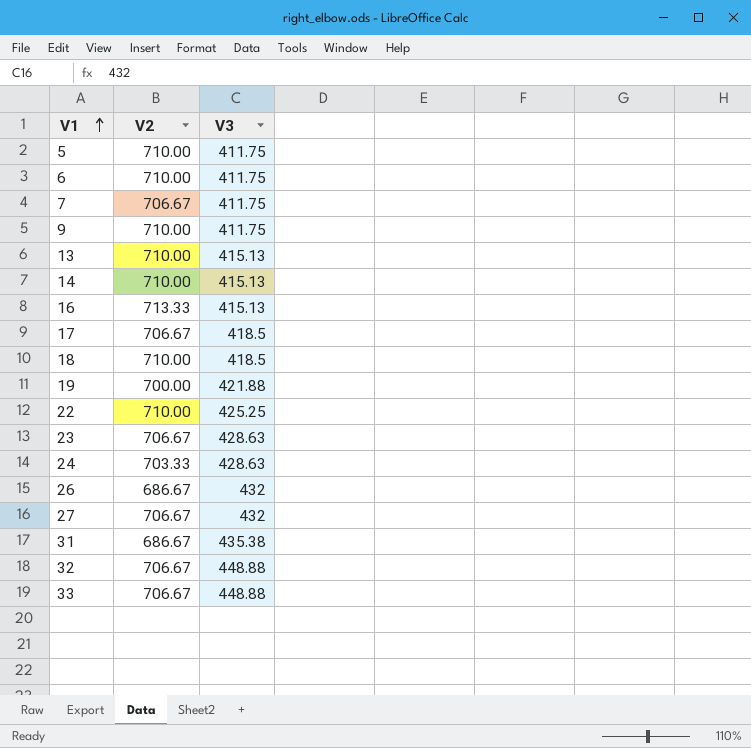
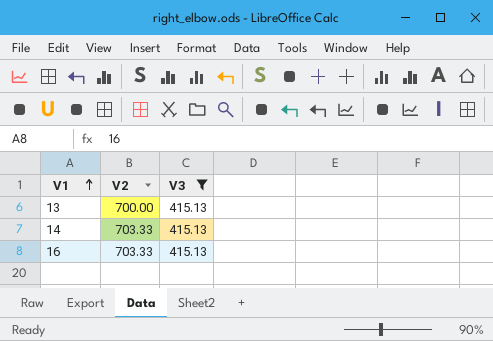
filter: none -> V3 = 415.13
13 | V2: 710.00 -> 700.00
14 | V2: 710.00 -> 703.33
16 | V2: 713.33 -> 703.33

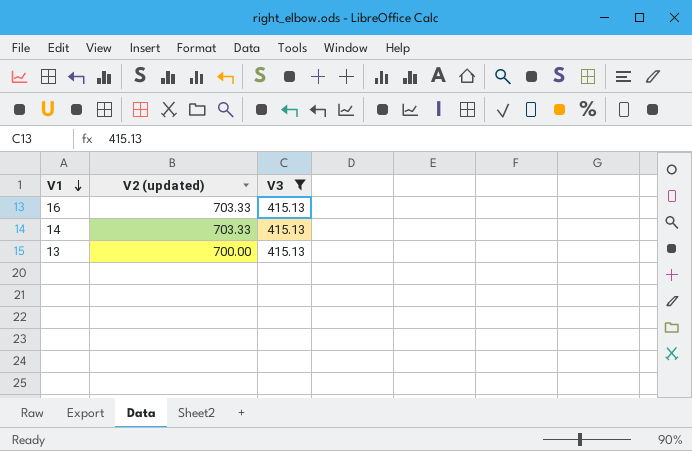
row order: V1 ascending -> V1 descending
column name: V2 -> V2 (updated)

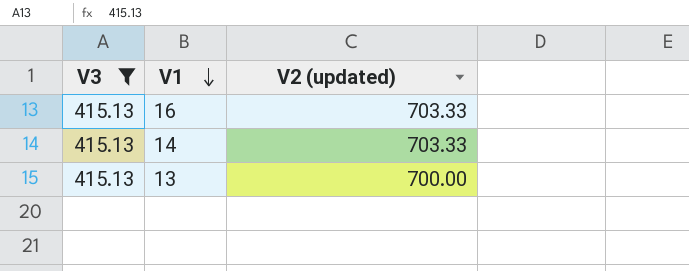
column V3 | position: 3 -> 1

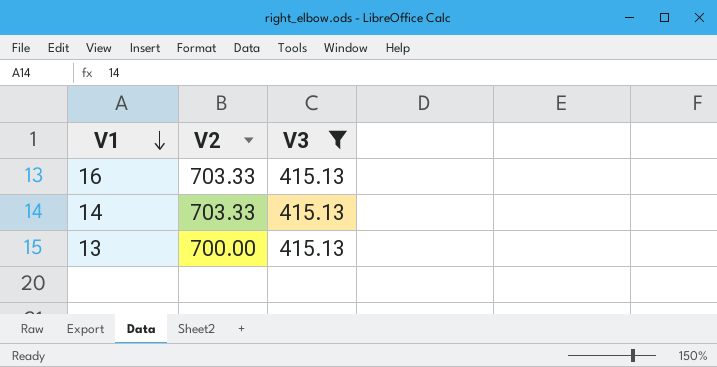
column name: V2 (updated) -> V2
column V3 | position: 1 -> 3

